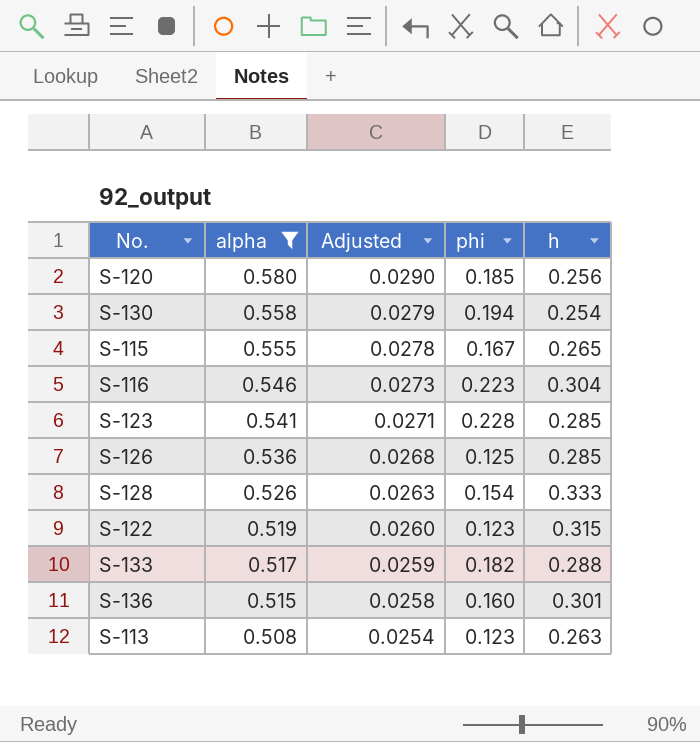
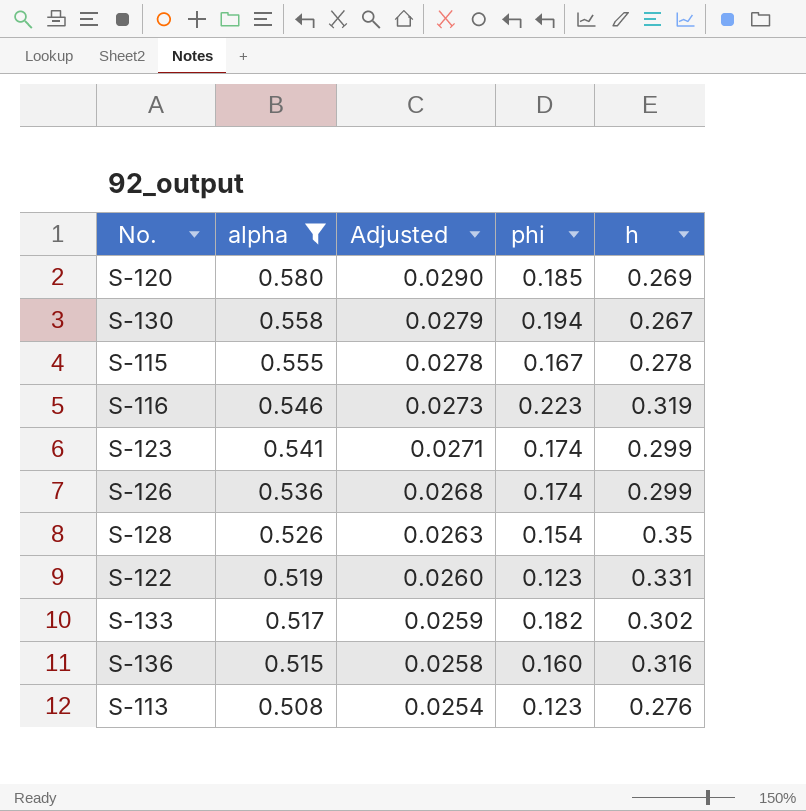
S-120 | h: 0.256 -> 0.269
S-130 | h: 0.254 -> 0.267
S-115 | h: 0.265 -> 0.278
S-116 | h: 0.304 -> 0.319
S-123 | phi: 0.228 -> 0.174
S-123 | h: 0.285 -> 0.299
S-126 | phi: 0.125 -> 0.174
S-126 | h: 0.285 -> 0.299
S-128 | h: 0.333 -> 0.35
S-122 | h: 0.315 -> 0.331
S-133 | h: 0.288 -> 0.302
S-136 | h: 0.301 -> 0.316
S-113 | h: 0.263 -> 0.276

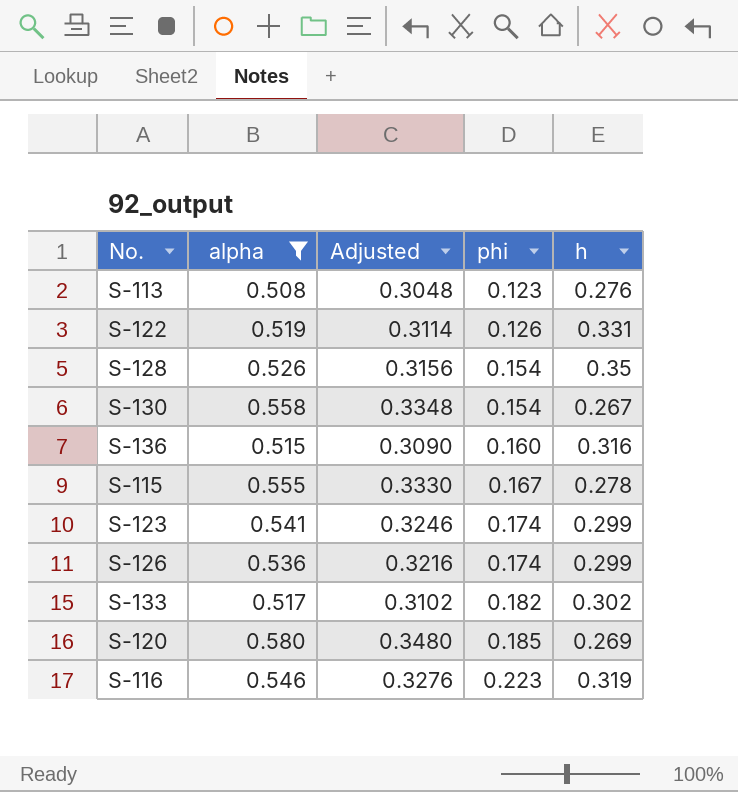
row order: alpha descending -> phi ascending
column Adjusted | formula: [alpha] * 0.05 -> [alpha] * 0.6
S-122 | phi: 0.123 -> 0.126
S-130 | phi: 0.194 -> 0.154

